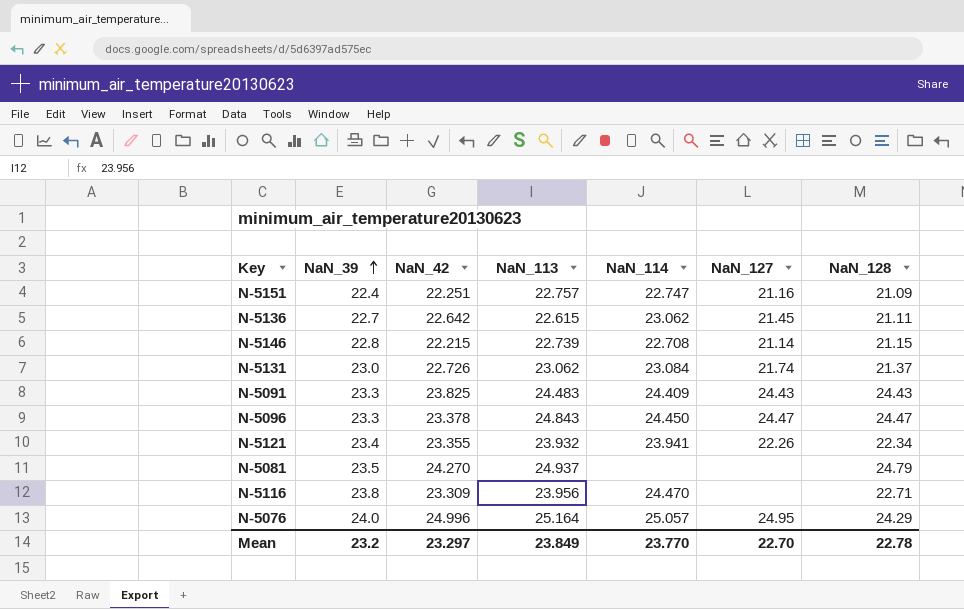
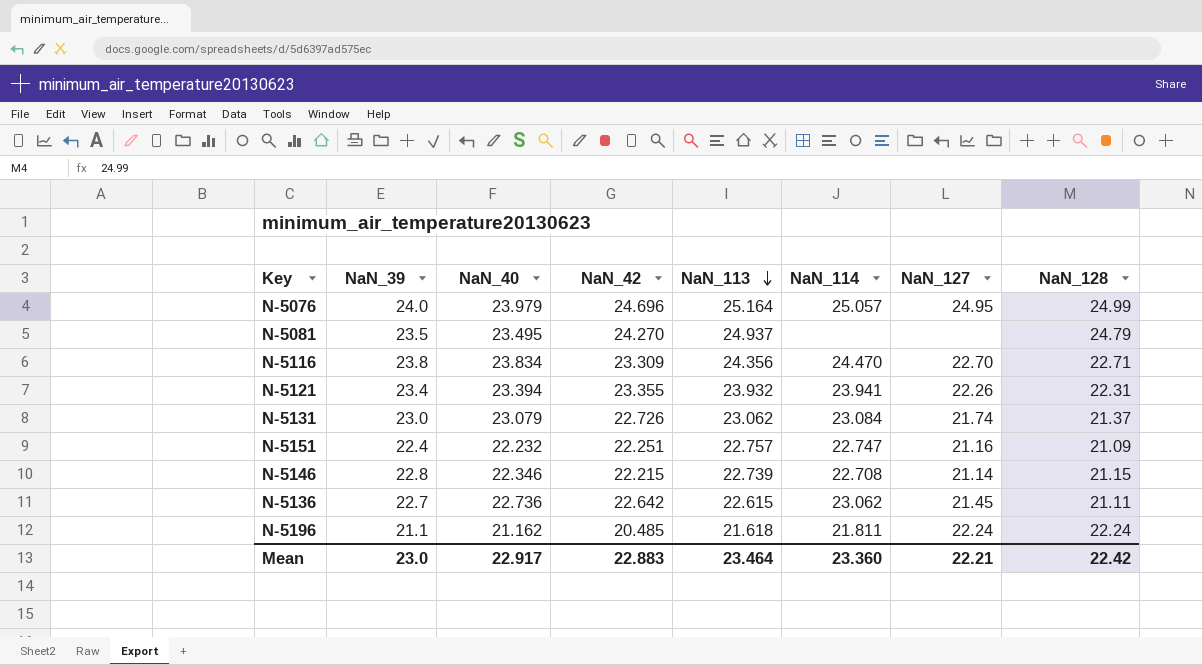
row order: NaN_39 ascending -> NaN_113 descending
column NaN_40 | position: none -> 3
row N-5091: 23.3 | 23.825 | 24.483 | 24.409 | 24.43 | 24.43 -> none
row N-5096: 23.3 | 23.378 | 24.843 | 24.450 | 24.47 | 24.47 -> none
N-5076 | NaN_42: 24.996 -> 24.696
N-5076 | NaN_128: 24.29 -> 24.99
N-5116 | NaN_113: 23.956 -> 24.356
N-5116 | NaN_127: none -> 22.70
N-5121 | NaN_128: 22.34 -> 22.31
row N-5196: none -> 21.1 | 21.162 | 20.485 | 21.618 | 21.811 | 22.24 | 22.24
Mean | NaN_39: 23.2 -> 23.0
Mean | NaN_42: 23.297 -> 22.883
Mean | NaN_113: 23.849 -> 23.464
Mean | NaN_114: 23.770 -> 23.360
Mean | NaN_127: 22.70 -> 22.21
Mean | NaN_128: 22.78 -> 22.42

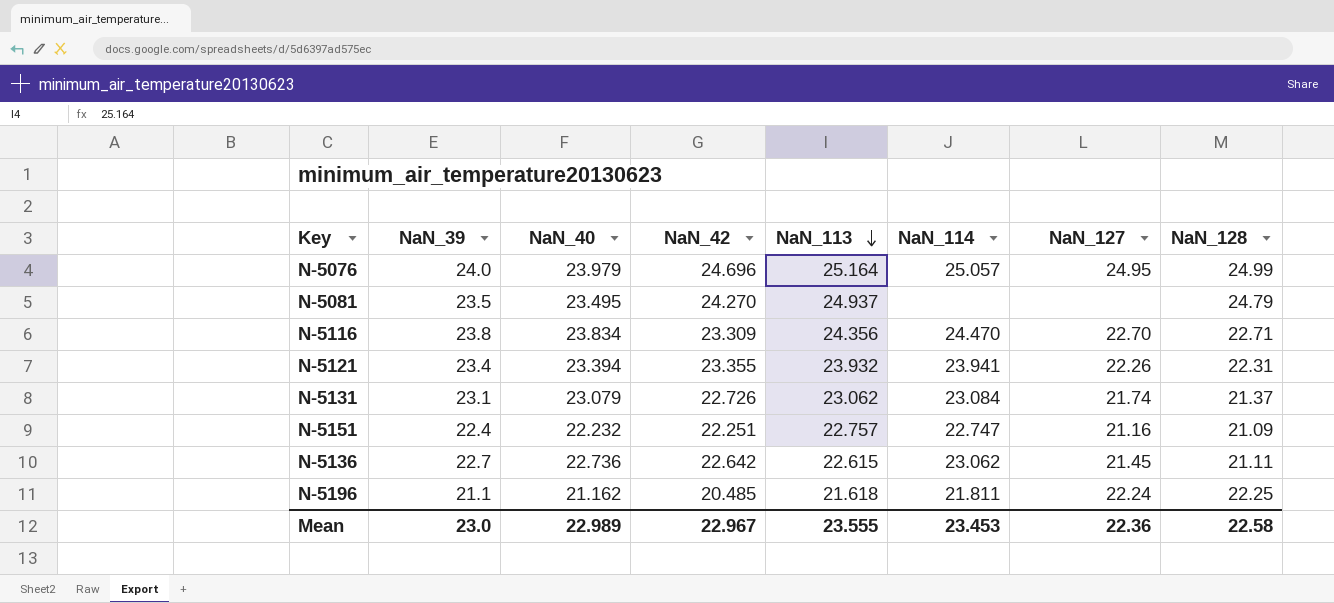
row N-5146: 22.8 | 22.346 | 22.215 | 22.739 | 22.708 | 21.14 | 21.15 -> none
N-5131 | NaN_39: 23.0 -> 23.1
N-5196 | NaN_128: 22.24 -> 22.25
Mean | NaN_40: 22.917 -> 22.989
Mean | NaN_42: 22.883 -> 22.967
Mean | NaN_113: 23.464 -> 23.555
Mean | NaN_114: 23.360 -> 23.453
Mean | NaN_127: 22.21 -> 22.36
Mean | NaN_128: 22.42 -> 22.58

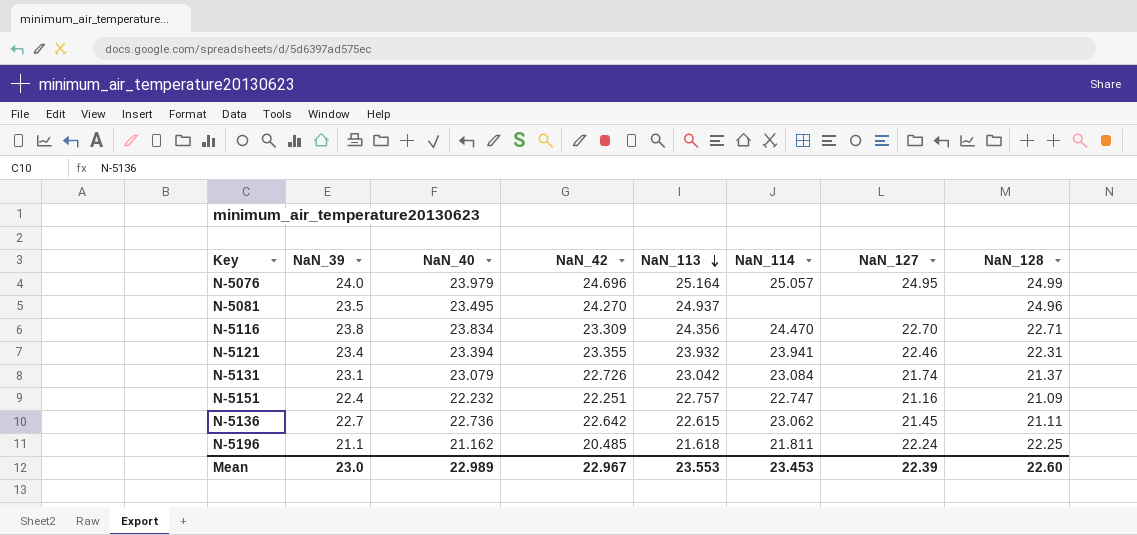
N-5081 | NaN_128: 24.79 -> 24.96
N-5121 | NaN_127: 22.26 -> 22.46
N-5131 | NaN_113: 23.062 -> 23.042
Mean | NaN_113: 23.555 -> 23.553
Mean | NaN_127: 22.36 -> 22.39
Mean | NaN_128: 22.58 -> 22.60

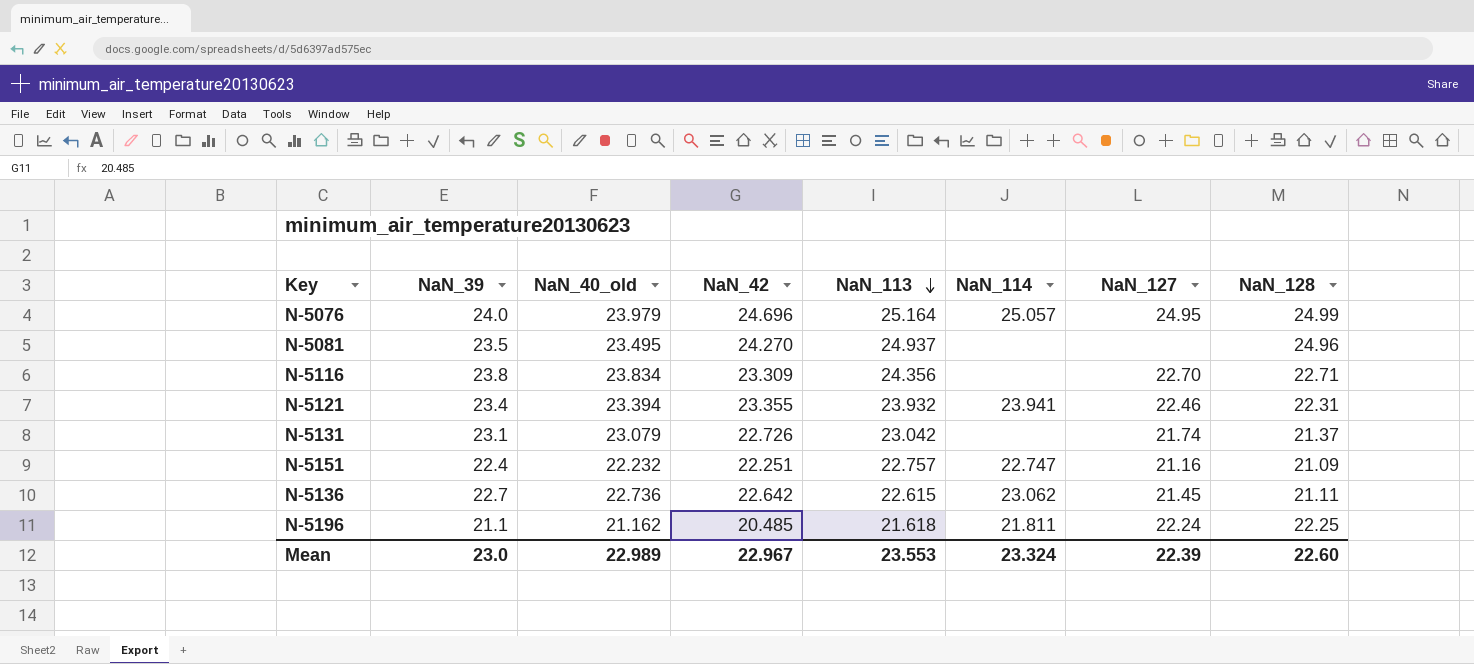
column name: NaN_40 -> NaN_40_old
N-5116 | NaN_114: 24.470 -> none
N-5131 | NaN_114: 23.084 -> none
Mean | NaN_114: 23.453 -> 23.324

